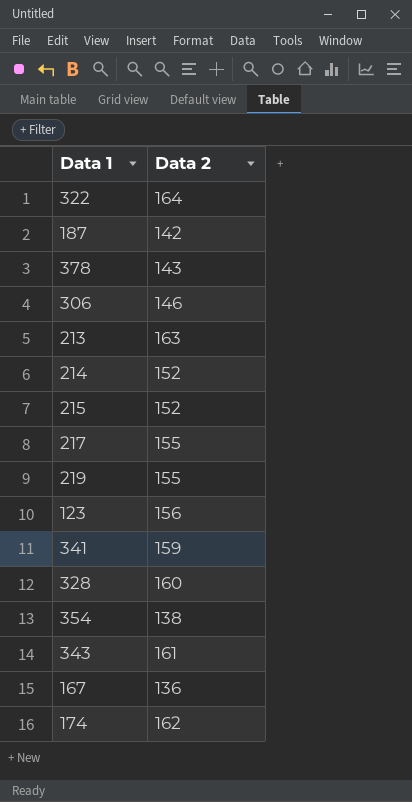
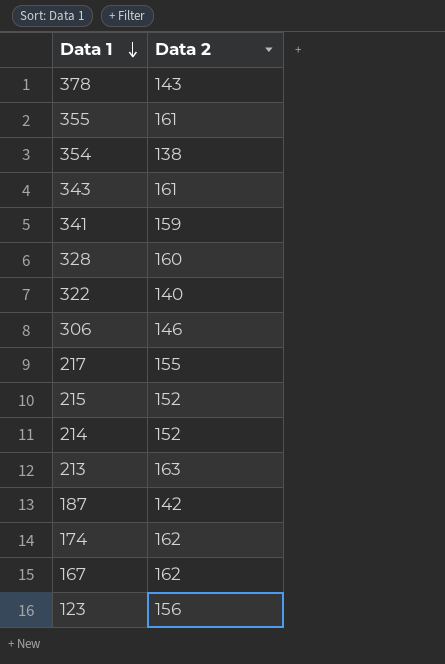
row order: none -> Data 1 descending
row 219: 155 -> none
row 355: none -> 161
322 | Data 2: 164 -> 140
167 | Data 2: 136 -> 162

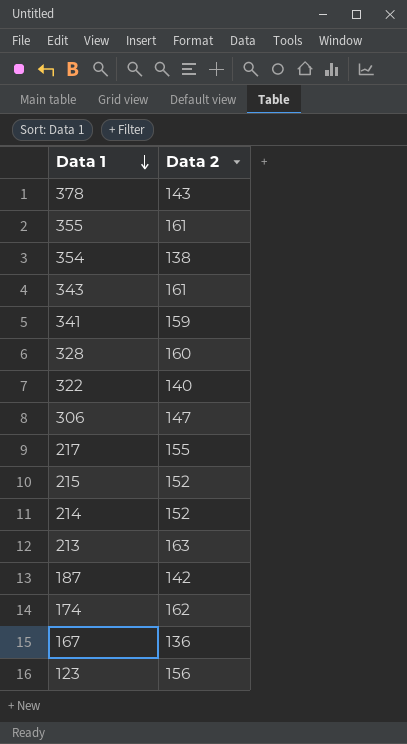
306 | Data 2: 146 -> 147
167 | Data 2: 162 -> 136

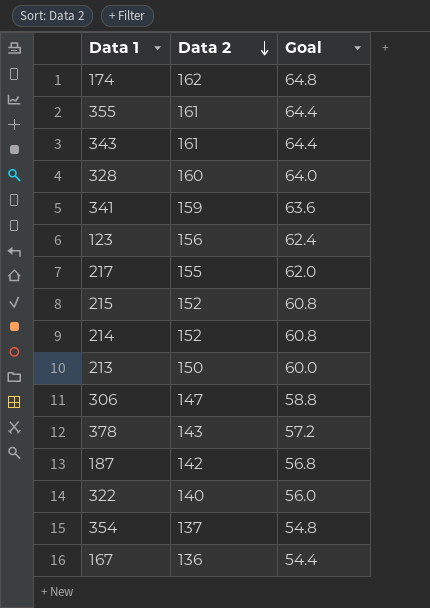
row order: Data 1 descending -> Data 2 descending
column Goal | formula: none -> [Data 2] * 0.4
213 | Data 2: 163 -> 150
354 | Data 2: 138 -> 137

